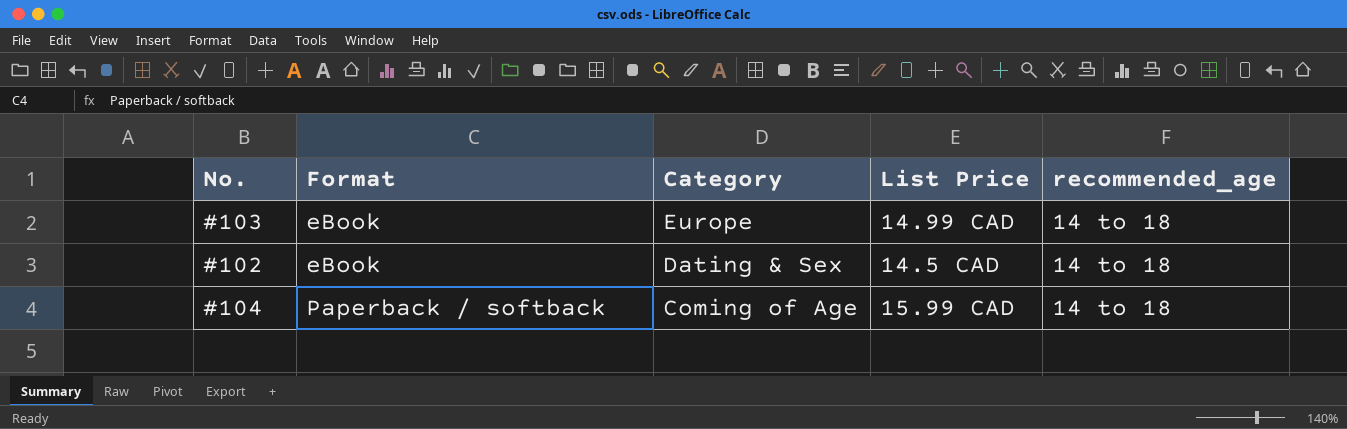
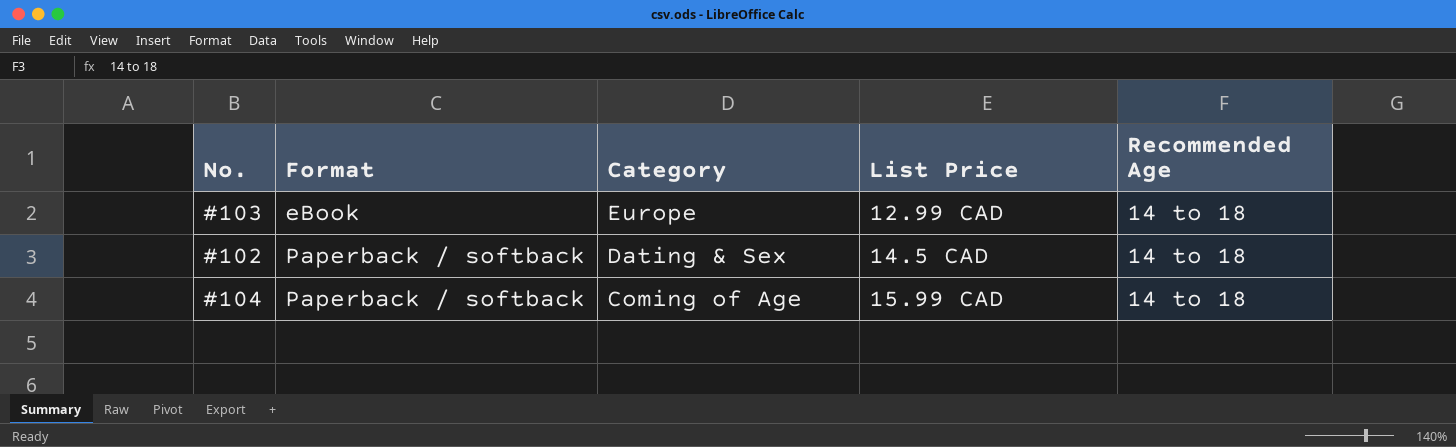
column name: recommended_age -> Recommended Age
#103 | List Price: 14.99 CAD -> 12.99 CAD
#102 | Format: eBook -> Paperback / softback

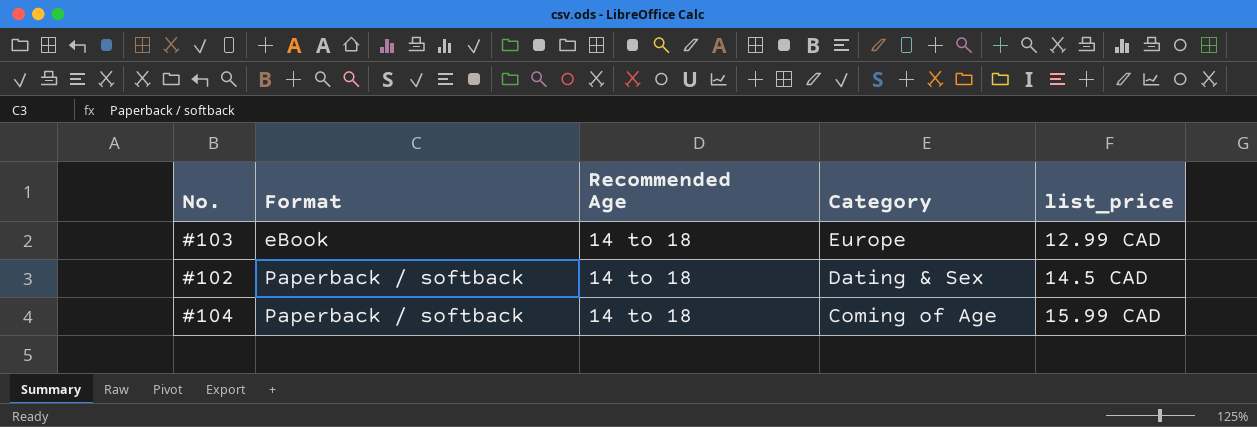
column Recommended Age | position: 5 -> 3
column name: List Price -> list_price

